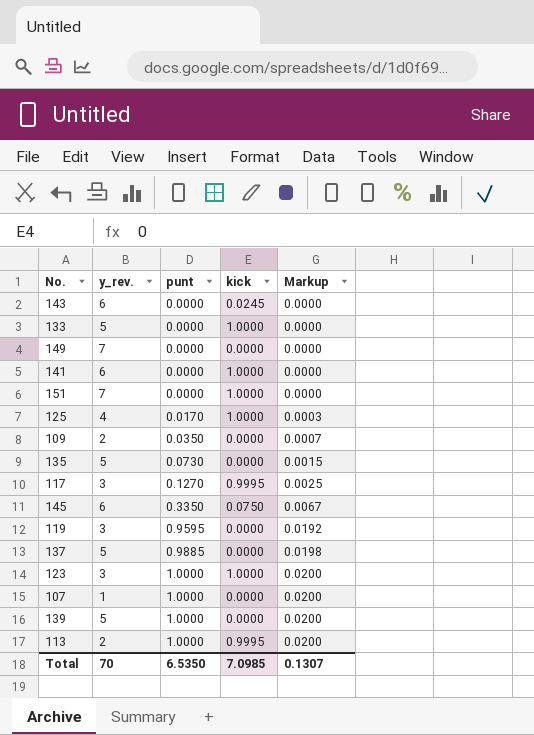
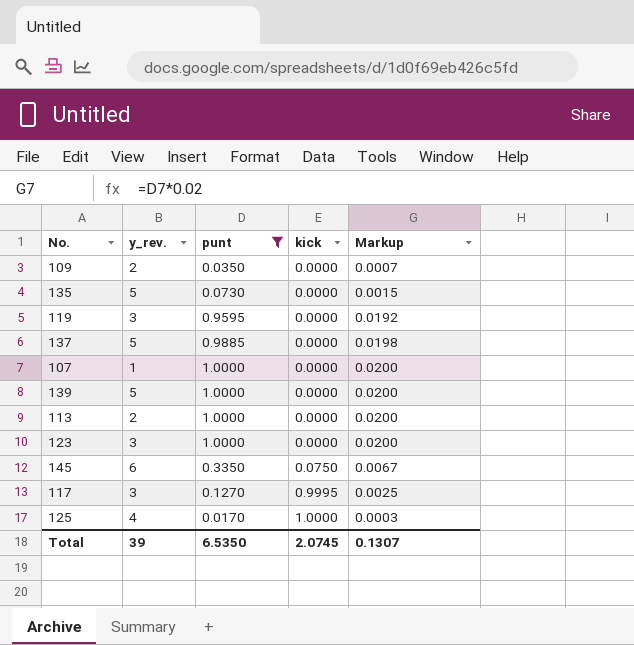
filter: none -> punt != 0.0000
row order: punt ascending -> kick ascending
113 | kick: 0.9995 -> 0.0000
123 | kick: 1.0000 -> 0.0000
Total | y_rev.: 70 -> 39
Total | kick: 7.0985 -> 2.0745

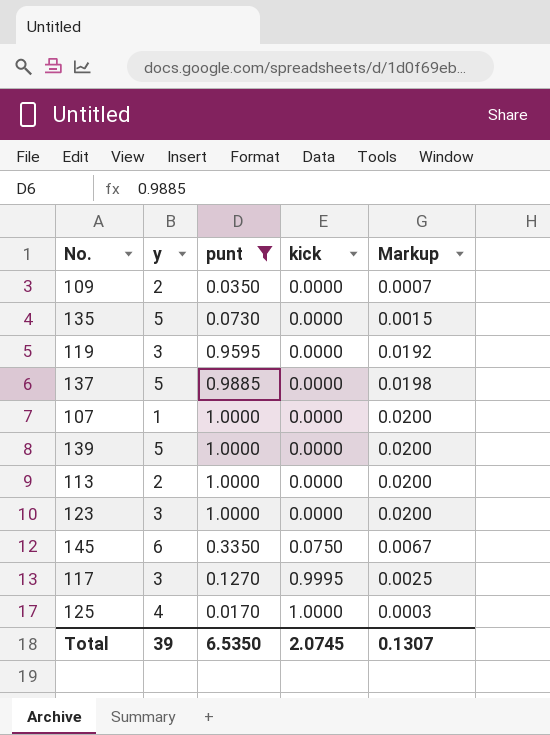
column name: y_rev. -> y

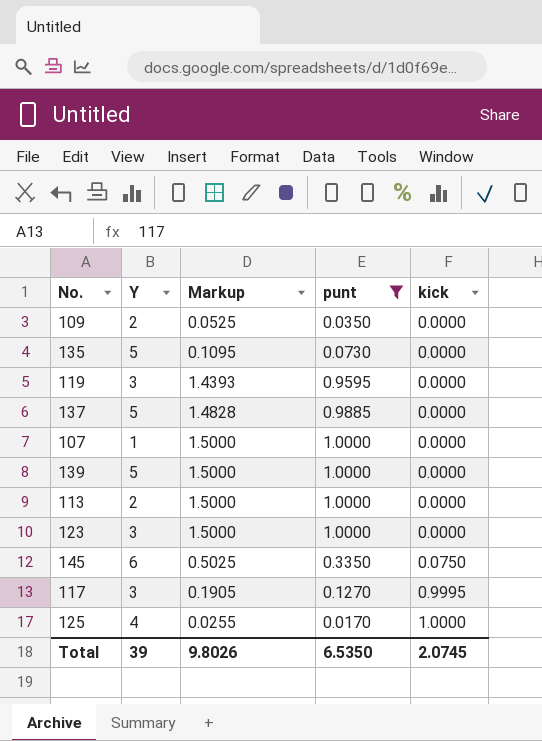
column name: y -> Y
column Markup | formula: [punt] * 0.02 -> [punt] * 1.5
column Markup | position: 5 -> 3
Total | Markup: 0.1307 -> 9.8026

